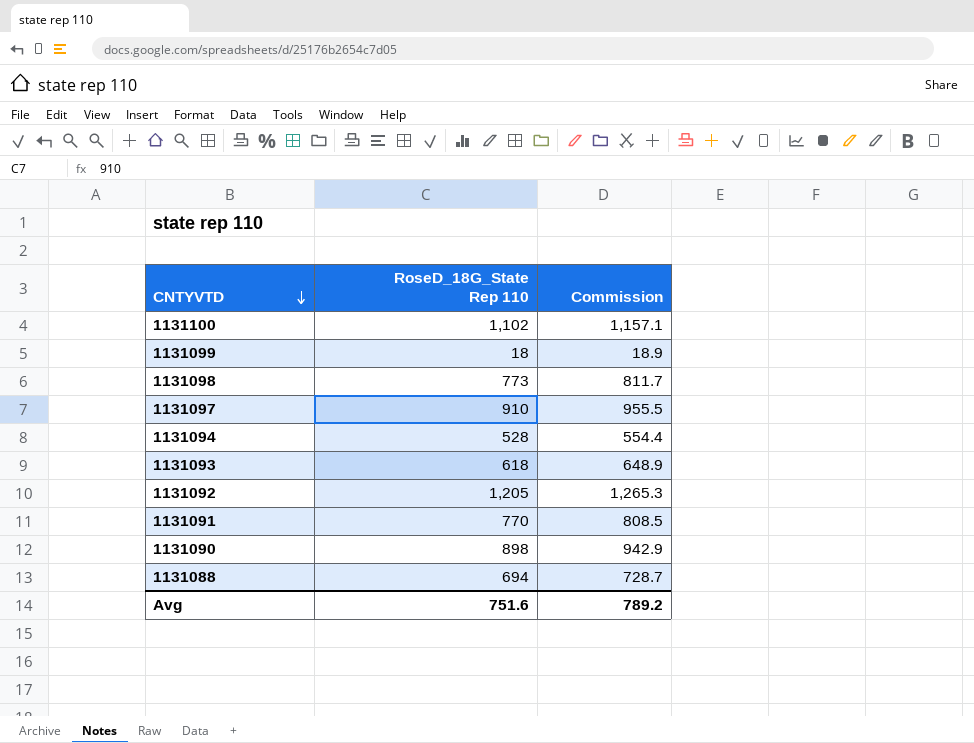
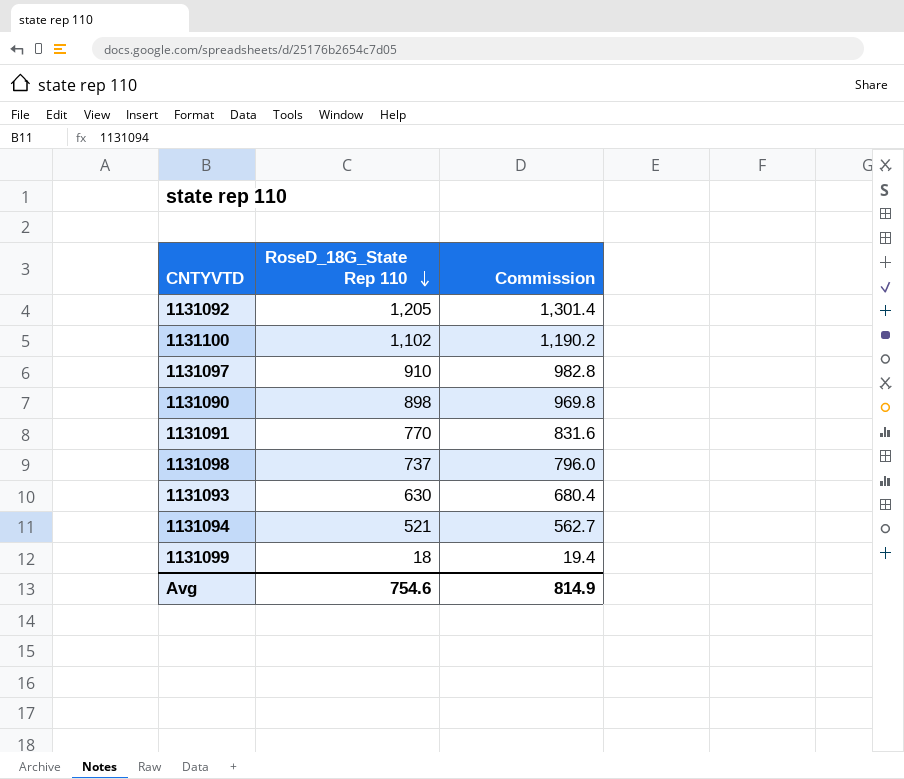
row order: CNTYVTD descending -> RoseD_18G_State Rep 110 descending
column Commission | formula: [RoseD_18G_State Rep 110] * 1.05 -> [RoseD_18G_State Rep 110] * 1.08
row 1131088: 694 | 728.7 -> none
1131098 | RoseD_18G_State Rep 110: 773 -> 737
1131093 | RoseD_18G_State Rep 110: 618 -> 630
1131094 | RoseD_18G_State Rep 110: 528 -> 521
Avg | RoseD_18G_State Rep 110: 751.6 -> 754.6
Avg | Commission: 789.2 -> 814.9

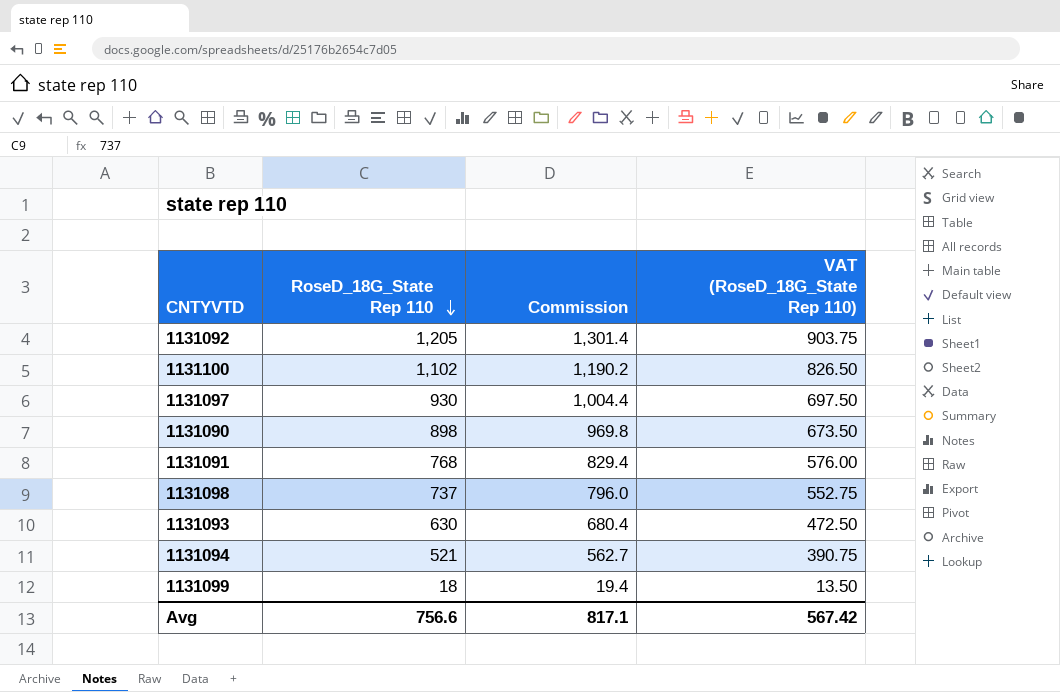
column VAT (RoseD_18G_State Rep 110) | formula: none -> [RoseD_18G_State Rep 110] * 0.75
1131097 | RoseD_18G_State Rep 110: 910 -> 930
1131097 | Commission: 982.8 -> 1,004.4
1131091 | RoseD_18G_State Rep 110: 770 -> 768
1131091 | Commission: 831.6 -> 829.4
Avg | RoseD_18G_State Rep 110: 754.6 -> 756.6
Avg | Commission: 814.9 -> 817.1

